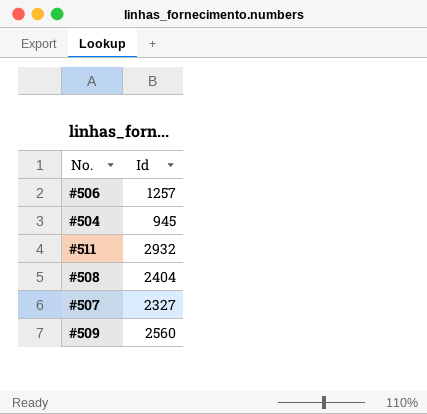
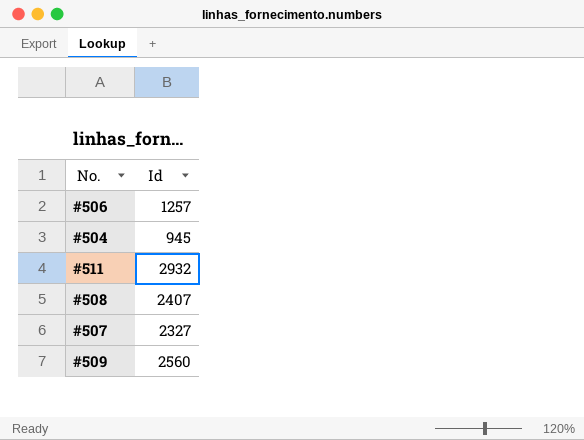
#508 | Id: 2404 -> 2407

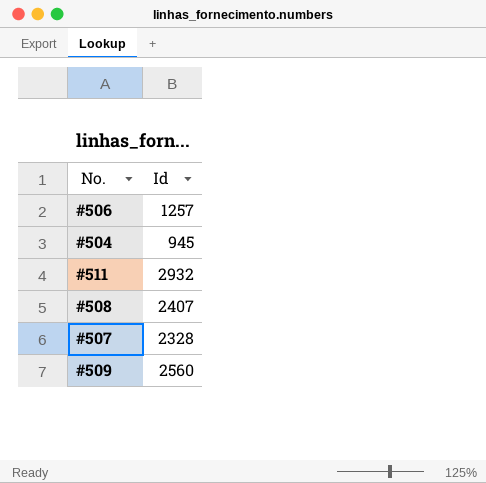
#507 | Id: 2327 -> 2328

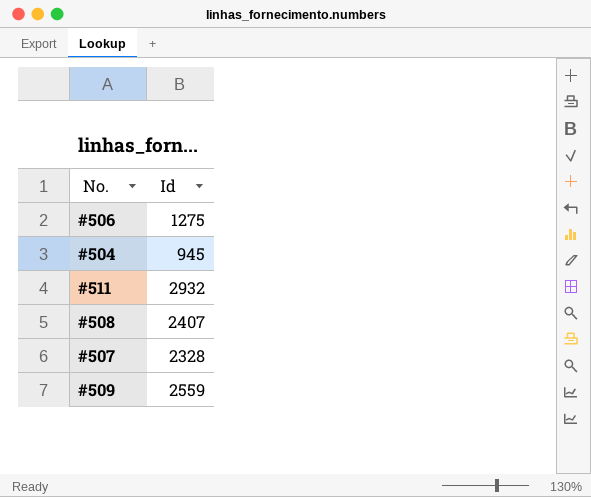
#506 | Id: 1257 -> 1275
#509 | Id: 2560 -> 2559

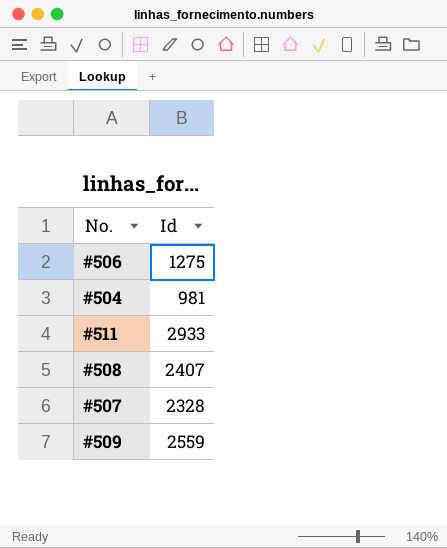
#504 | Id: 945 -> 981
#511 | Id: 2932 -> 2933

